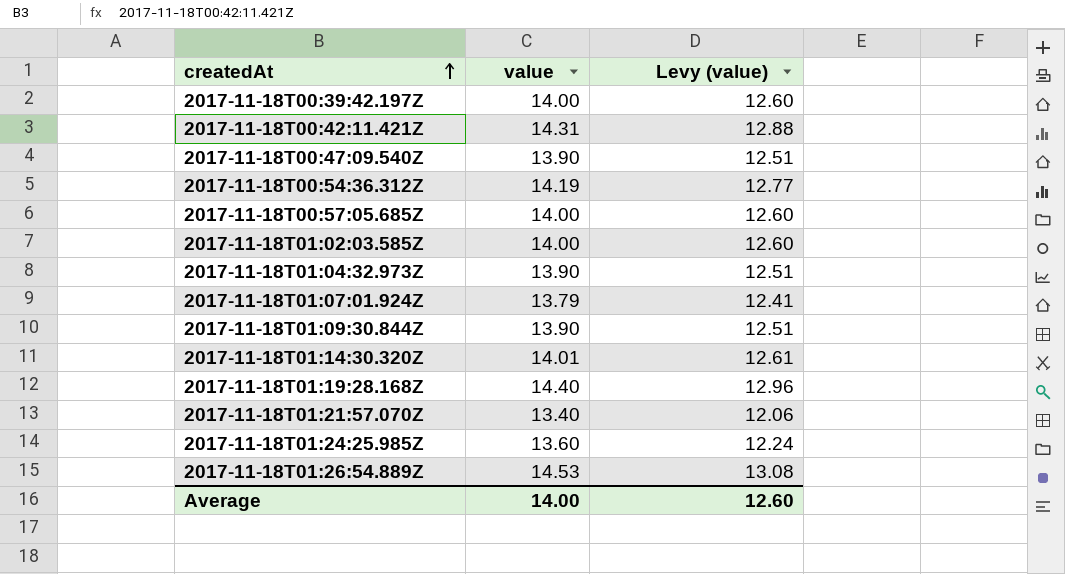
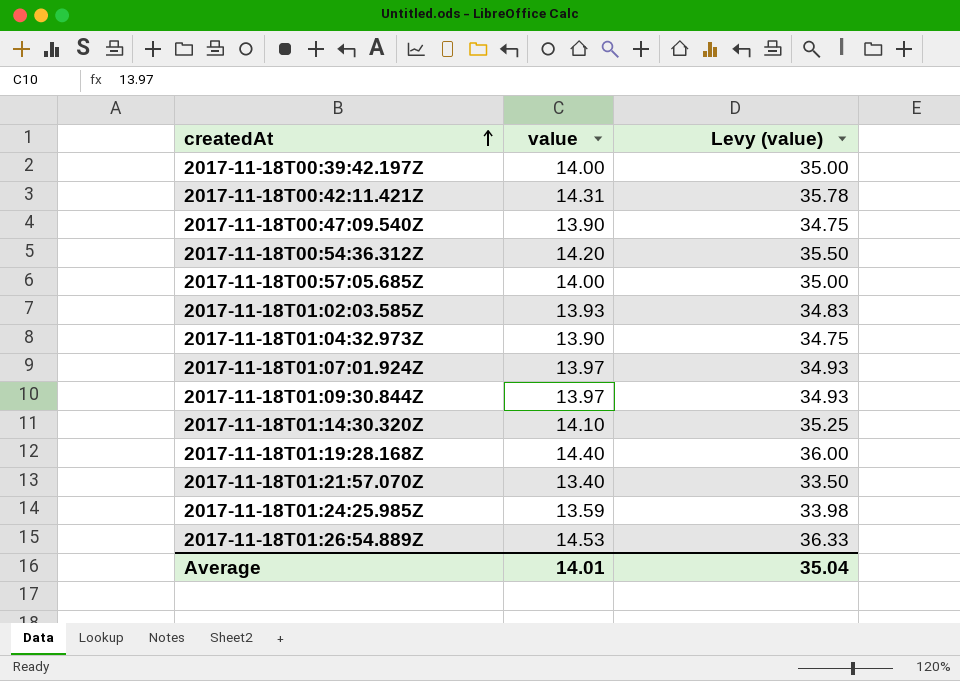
column Levy (value) | formula: [value] * 0.9 -> [value] * 2.5
2017-11-18T00:54:36.312Z | value: 14.19 -> 14.20
2017-11-18T01:02:03.585Z | value: 14.00 -> 13.93
2017-11-18T01:07:01.924Z | value: 13.79 -> 13.97
2017-11-18T01:09:30.844Z | value: 13.90 -> 13.97
2017-11-18T01:14:30.320Z | value: 14.01 -> 14.10
2017-11-18T01:24:25.985Z | value: 13.60 -> 13.59
Average | value: 14.00 -> 14.01
Average | Levy (value): 12.60 -> 35.04

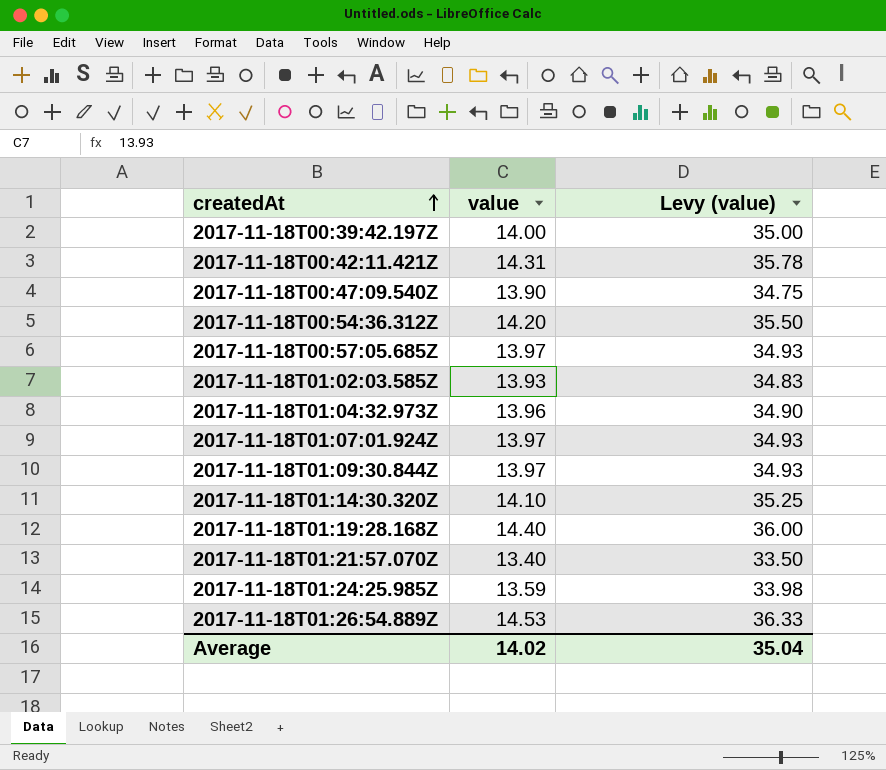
2017-11-18T00:57:05.685Z | value: 14.00 -> 13.97
2017-11-18T00:57:05.685Z | Levy (value): 35.00 -> 34.93
2017-11-18T01:04:32.973Z | value: 13.90 -> 13.96
2017-11-18T01:04:32.973Z | Levy (value): 34.75 -> 34.90
Average | value: 14.01 -> 14.02

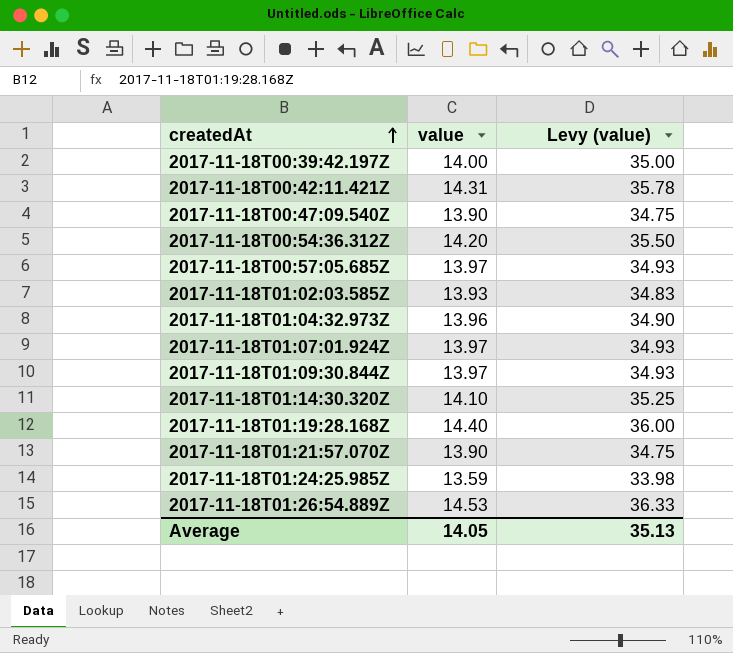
2017-11-18T01:21:57.070Z | value: 13.40 -> 13.90
2017-11-18T01:21:57.070Z | Levy (value): 33.50 -> 34.75
Average | value: 14.02 -> 14.05
Average | Levy (value): 35.04 -> 35.13

